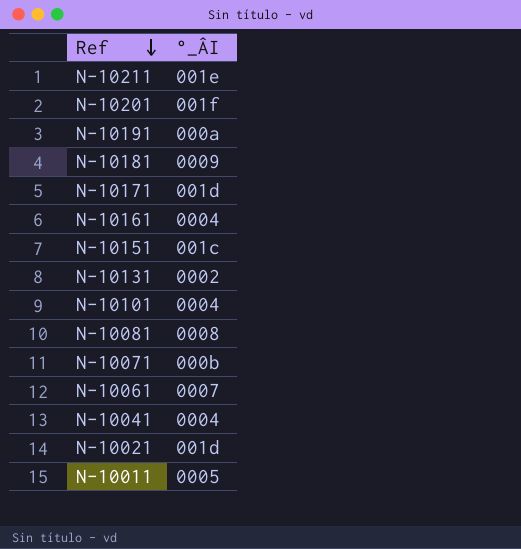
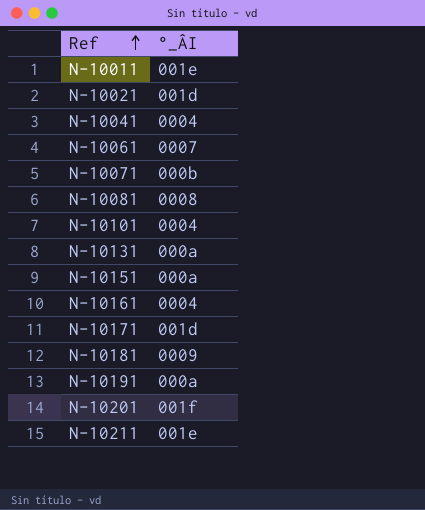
row order: Ref descending -> Ref ascending
N-10011 | °_ÂI: 0005 -> 001e
N-10131 | °_ÂI: 0002 -> 000a
N-10151 | °_ÂI: 001c -> 000a

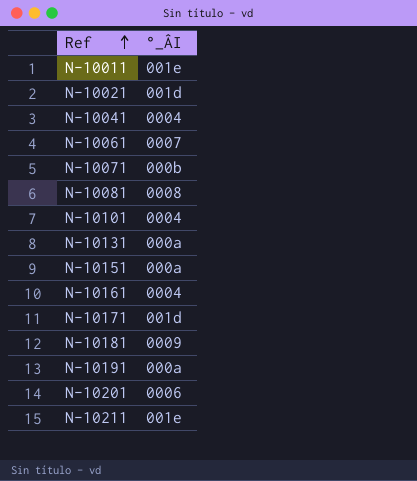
N-10201 | °_ÂI: 001f -> 0006

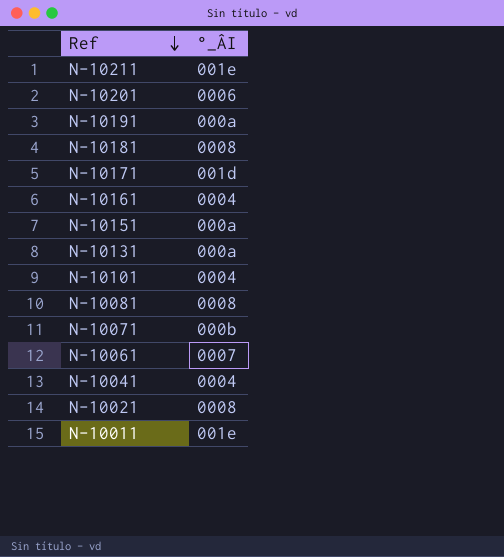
row order: Ref ascending -> Ref descending
N-10181 | °_ÂI: 0009 -> 0008
N-10021 | °_ÂI: 001d -> 0008

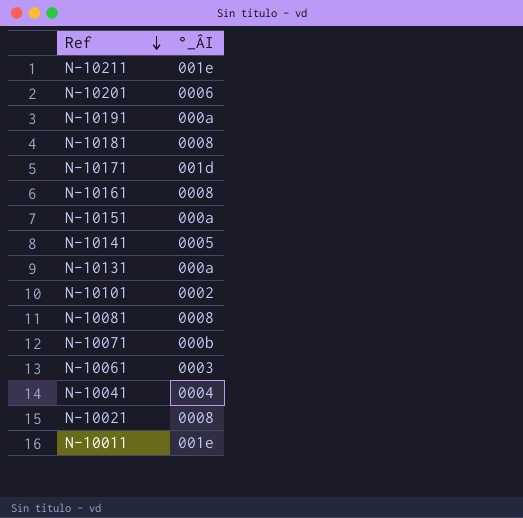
N-10161 | °_ÂI: 0004 -> 0008
row N-10141: none -> 0005
N-10101 | °_ÂI: 0004 -> 0002
N-10061 | °_ÂI: 0007 -> 0003

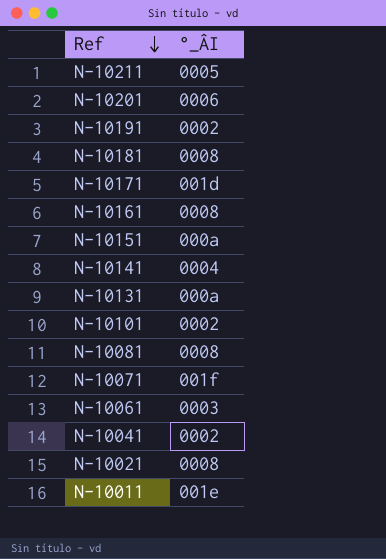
N-10211 | °_ÂI: 001e -> 0005
N-10191 | °_ÂI: 000a -> 0002
N-10141 | °_ÂI: 0005 -> 0004
N-10071 | °_ÂI: 000b -> 001f
N-10041 | °_ÂI: 0004 -> 0002

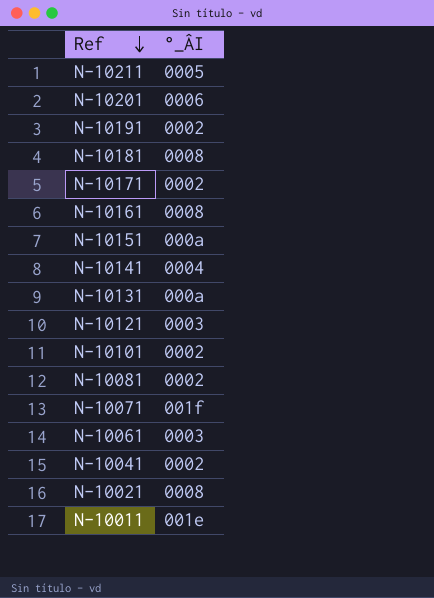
N-10171 | °_ÂI: 001d -> 0002
row N-10121: none -> 0003
N-10081 | °_ÂI: 0008 -> 0002

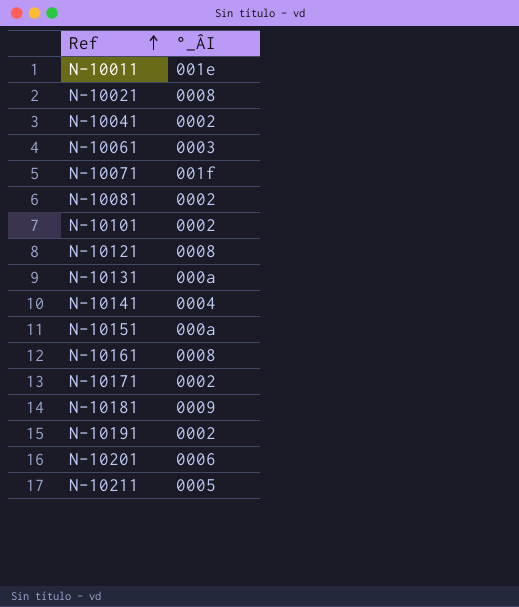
row order: Ref descending -> Ref ascending
N-10121 | °_ÂI: 0003 -> 0008
N-10181 | °_ÂI: 0008 -> 0009

